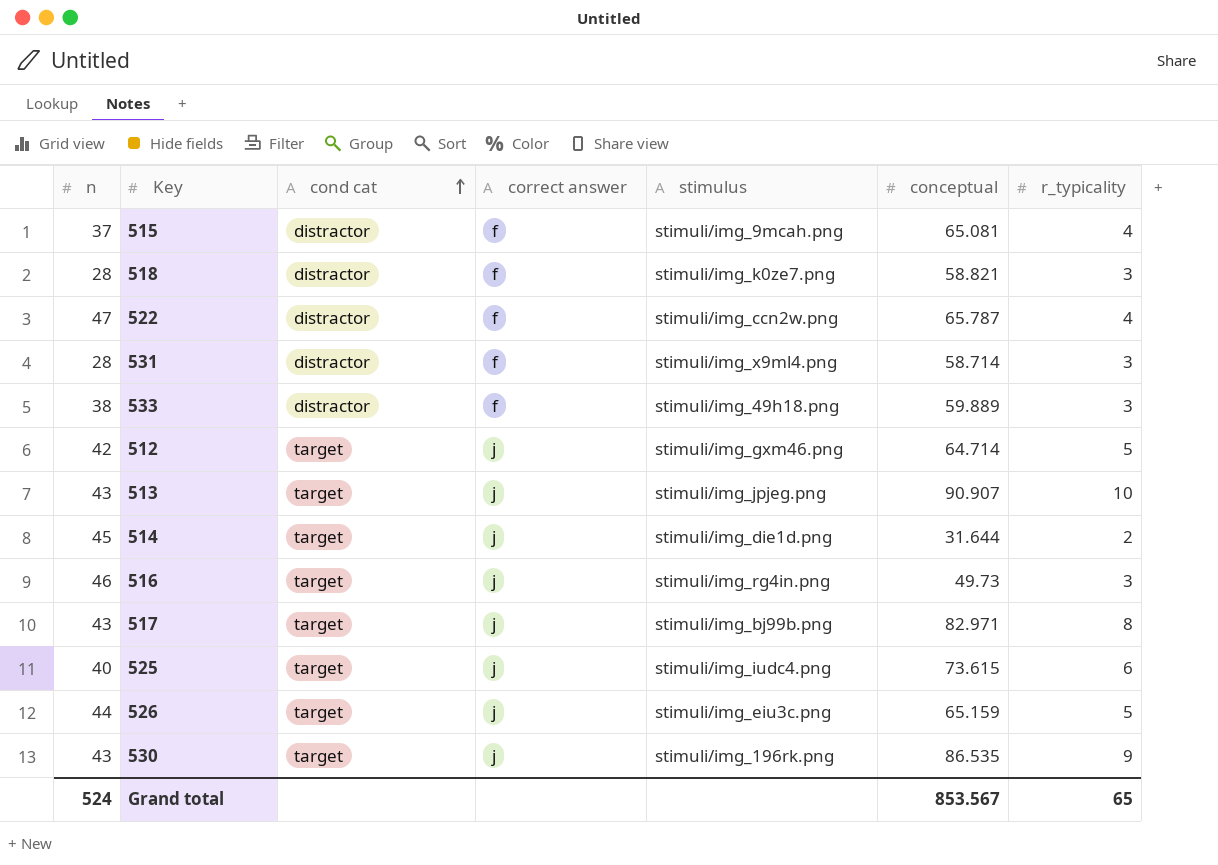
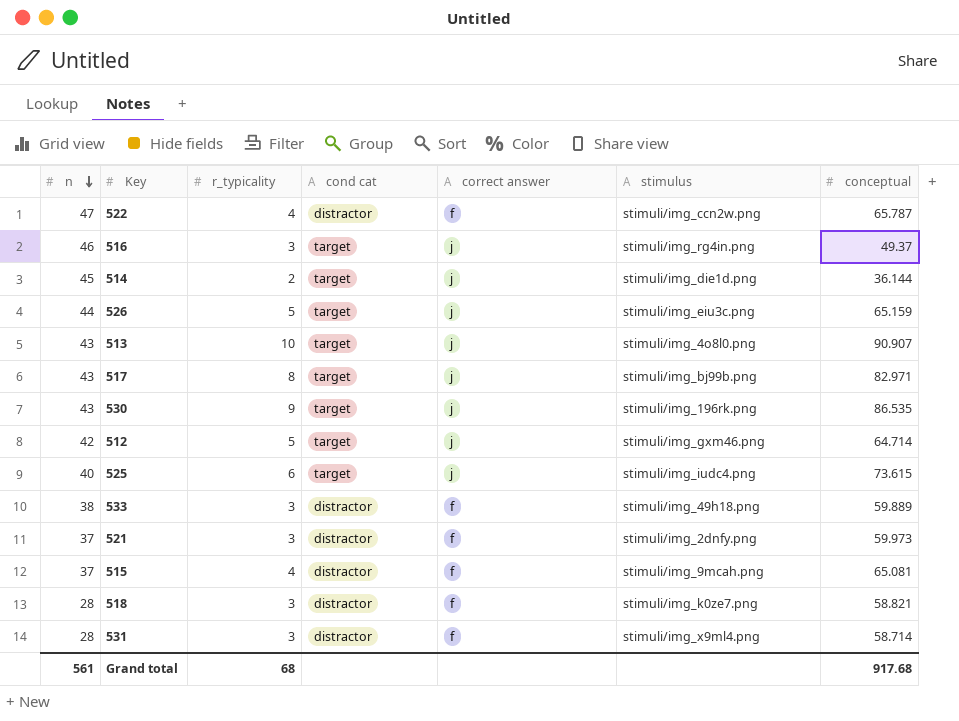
row order: cond cat ascending -> n descending
column r_typicality | position: 7 -> 3
516 | conceptual: 49.73 -> 49.37
514 | conceptual: 31.644 -> 36.144
513 | stimulus: stimuli/img_jpjeg.png -> stimuli/img_4o8l0.png
row 521: none -> 37 | 3 | distractor | f | stimuli/img_2dnfy.png | 59.973
Grand total | n: 524 -> 561
Grand total | r_typicality: 65 -> 68
Grand total | conceptual: 853.567 -> 917.68

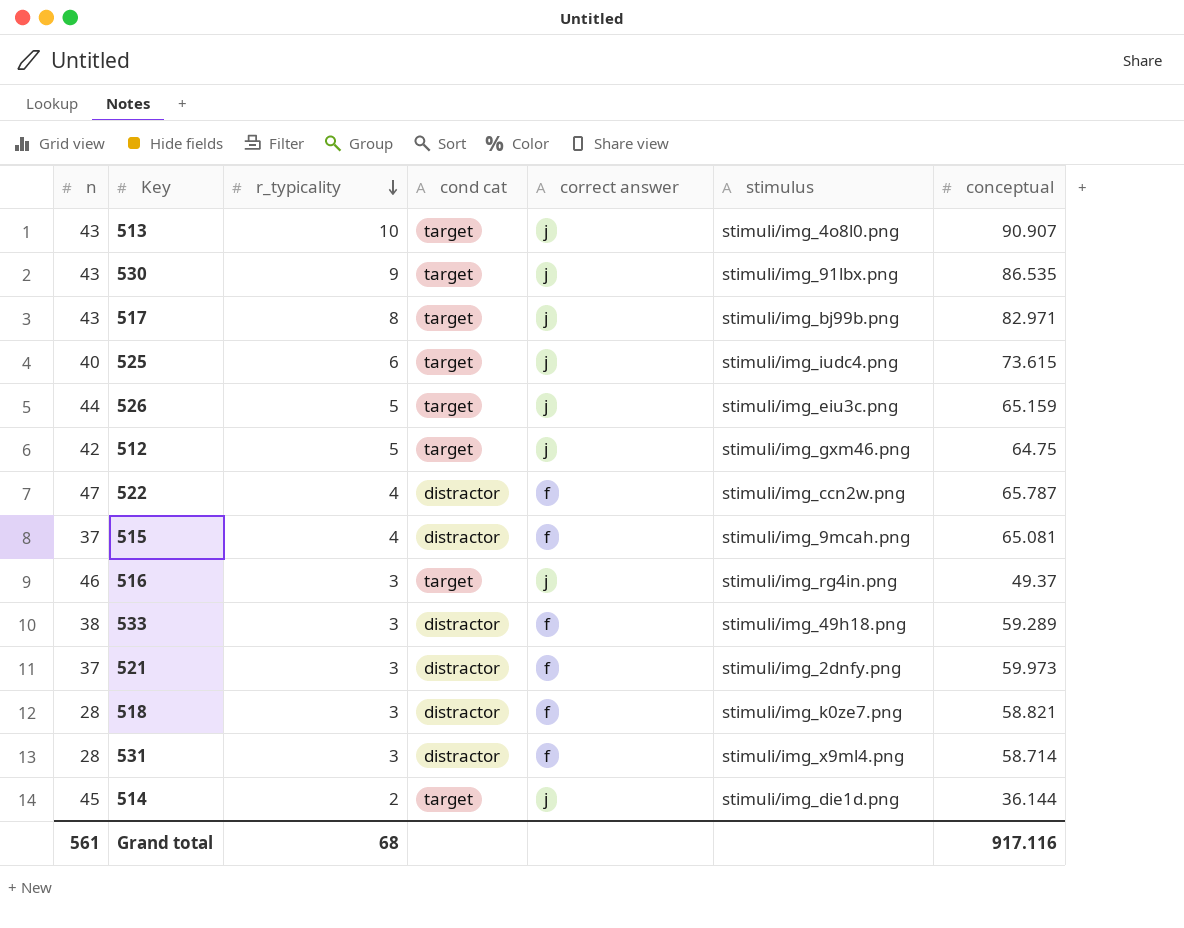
row order: n descending -> r_typicality descending
530 | stimulus: stimuli/img_196rk.png -> stimuli/img_91lbx.png
512 | conceptual: 64.714 -> 64.75
533 | conceptual: 59.889 -> 59.289
Grand total | conceptual: 917.68 -> 917.116

